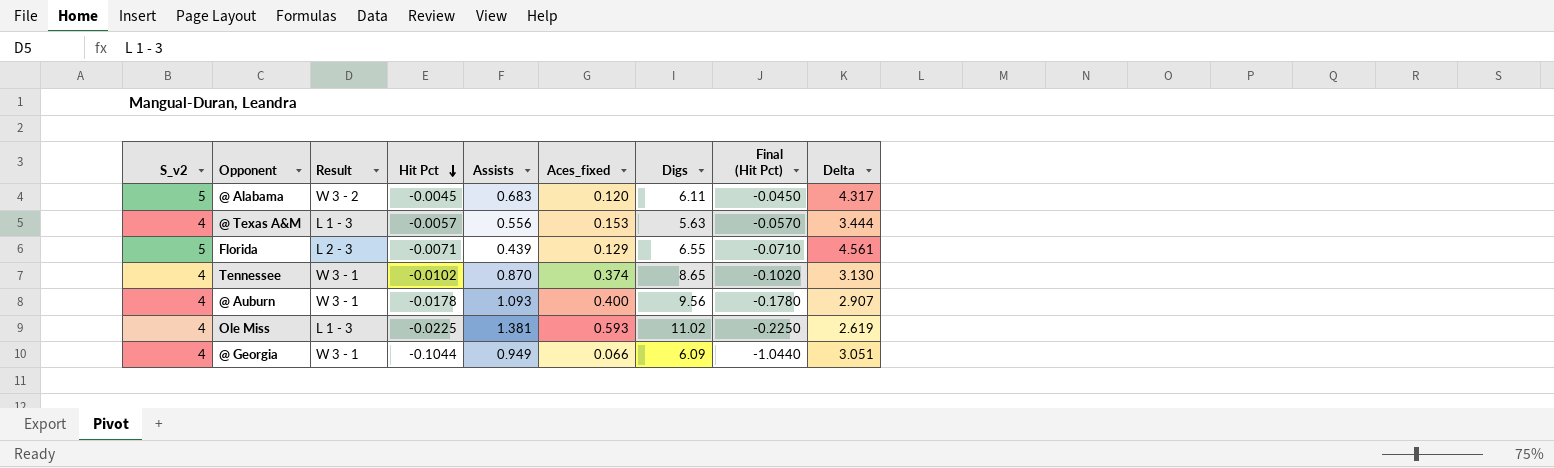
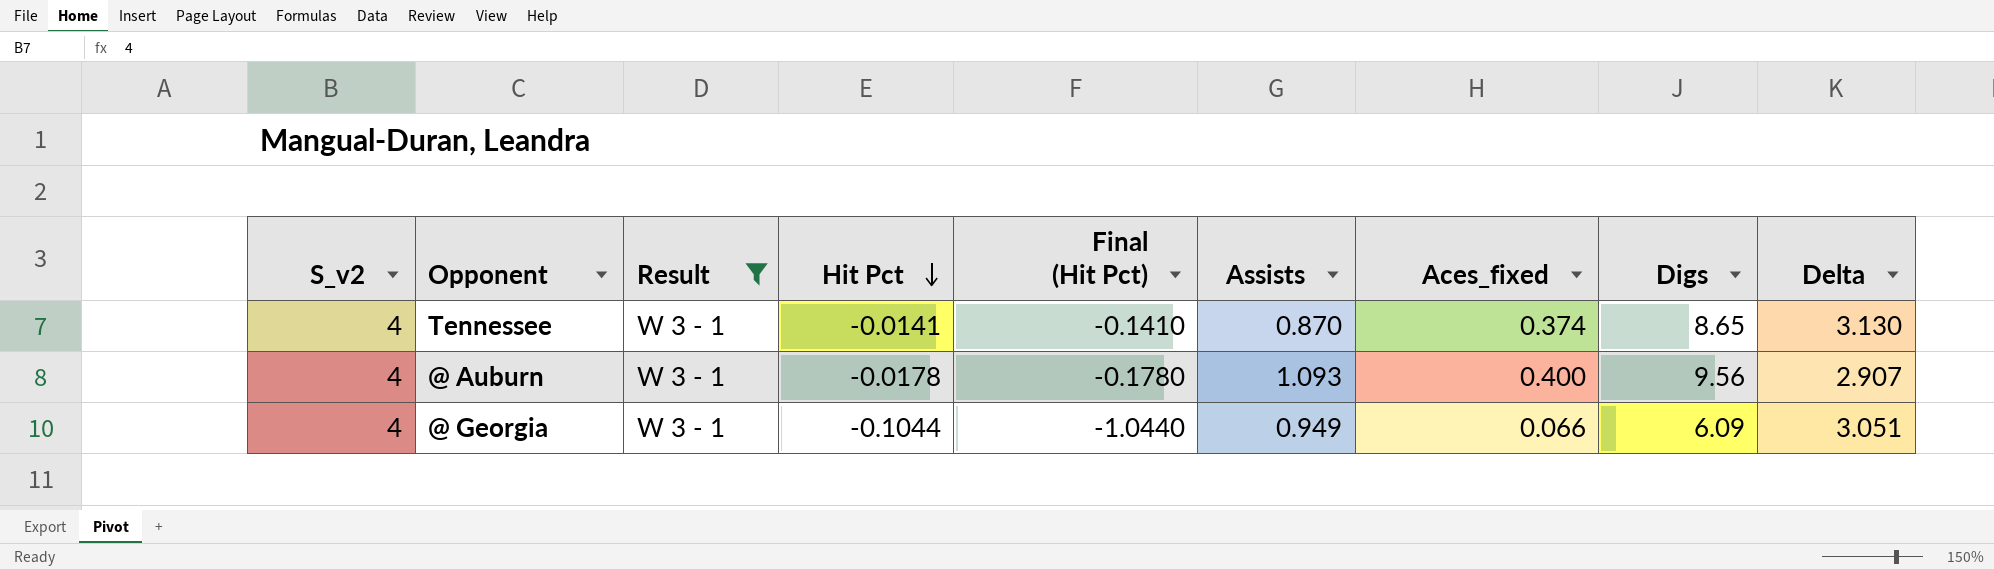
filter: none -> Result = W 3 - 1
column Final (Hit Pct) | position: 8 -> 5
Tennessee | Hit Pct: -0.0102 -> -0.0141
Tennessee | Final (Hit Pct): -0.1020 -> -0.1410

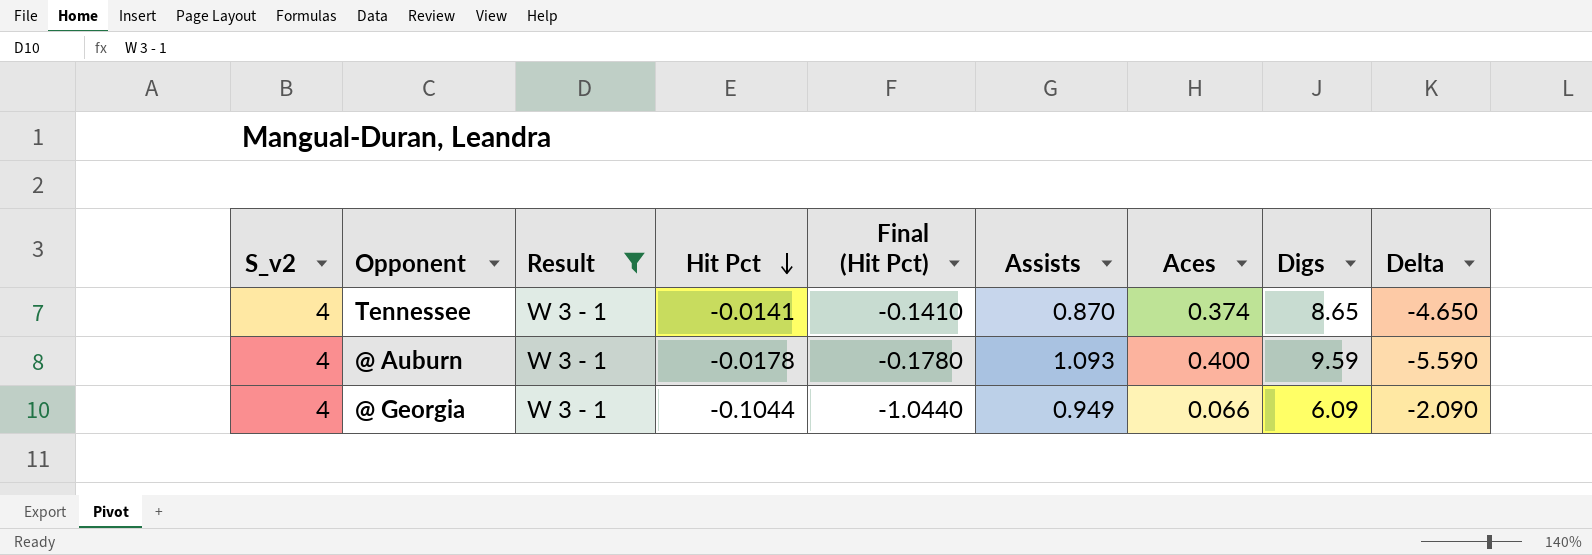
column name: Aces_fixed -> Aces
column Delta | formula: [S_v2] - [Assists] -> [S_v2] - [Digs]
@ Auburn | Digs: 9.56 -> 9.59

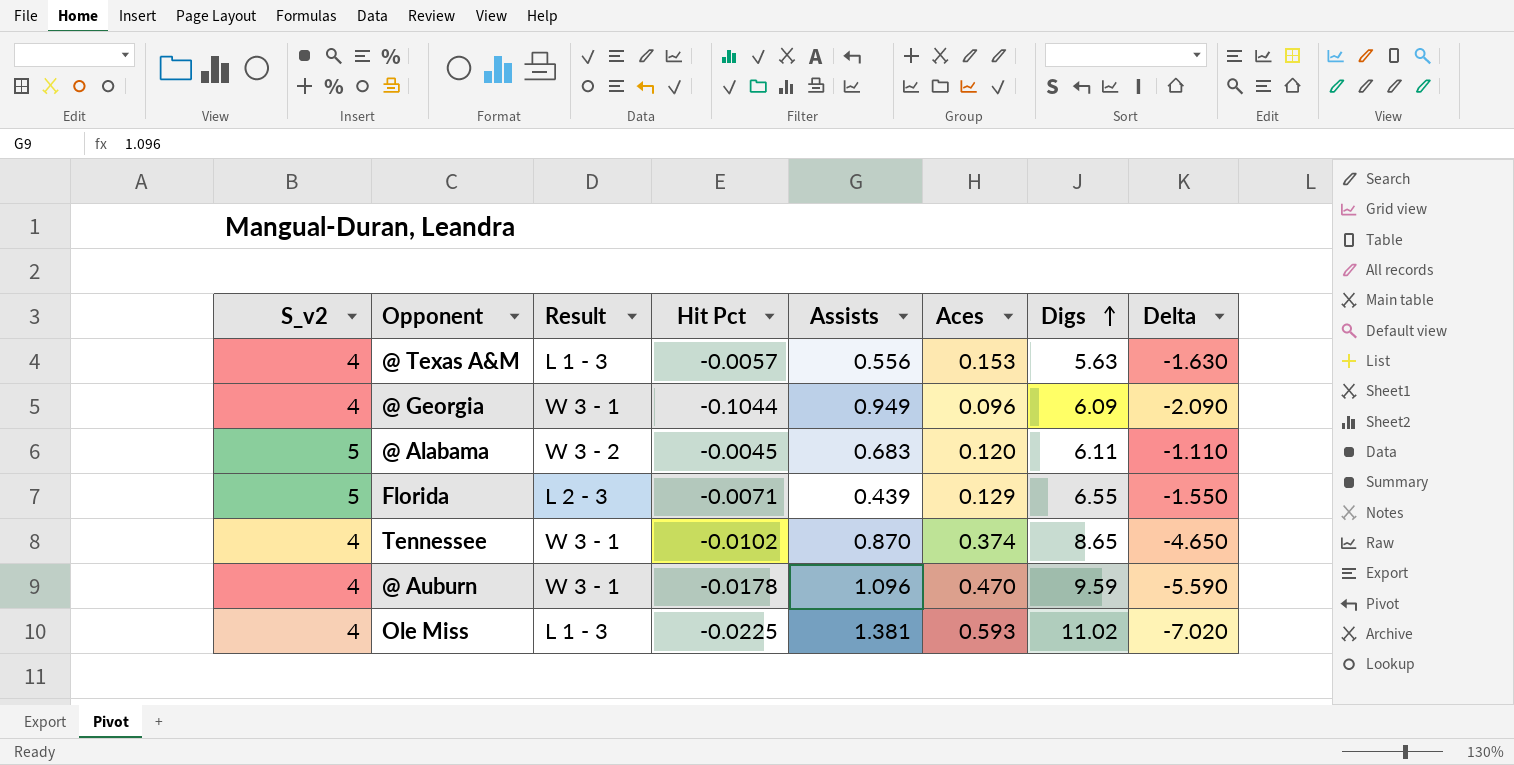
filter: Result = W 3 - 1 -> none
row order: Hit Pct descending -> Digs ascending
column Final (Hit Pct) | formula: [Hit Pct] * 10 -> none
@ Georgia | Aces: 0.066 -> 0.096
Tennessee | Hit Pct: -0.0141 -> -0.0102
@ Auburn | Assists: 1.093 -> 1.096
@ Auburn | Aces: 0.400 -> 0.470

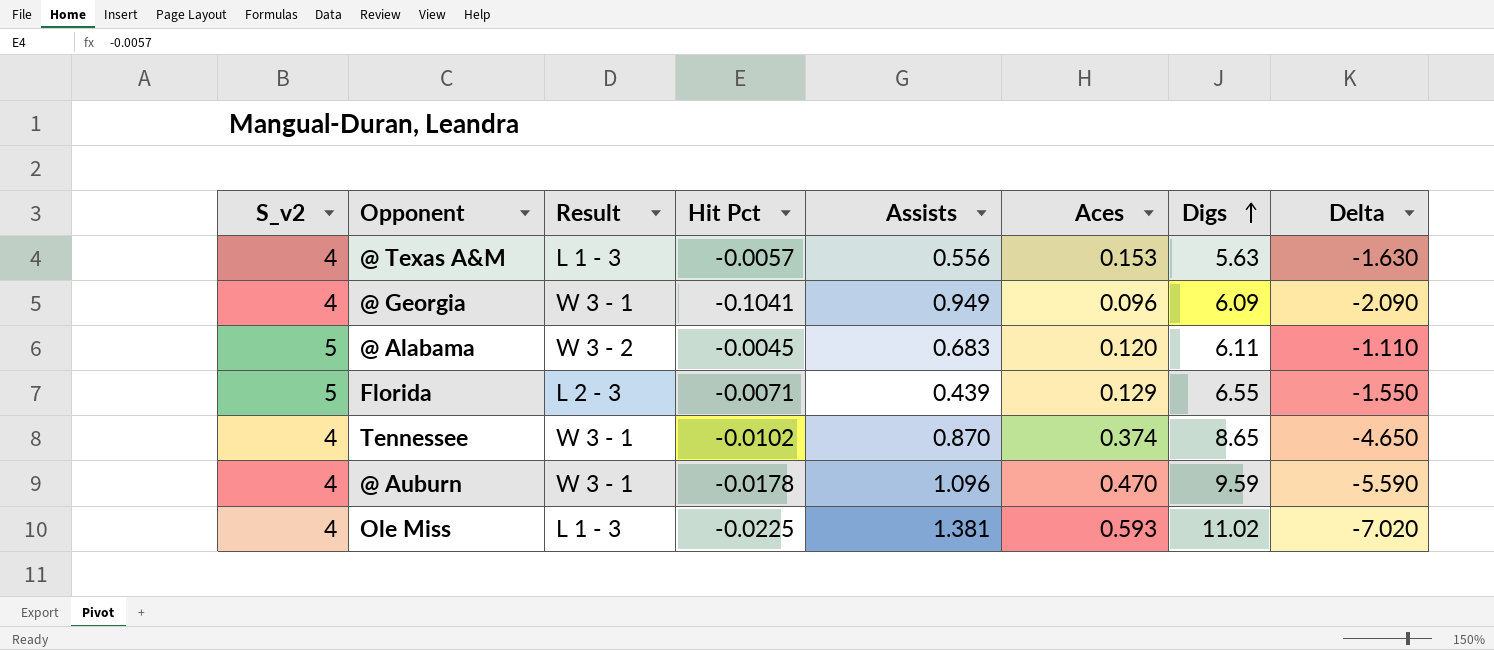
@ Georgia | Hit Pct: -0.1044 -> -0.1041

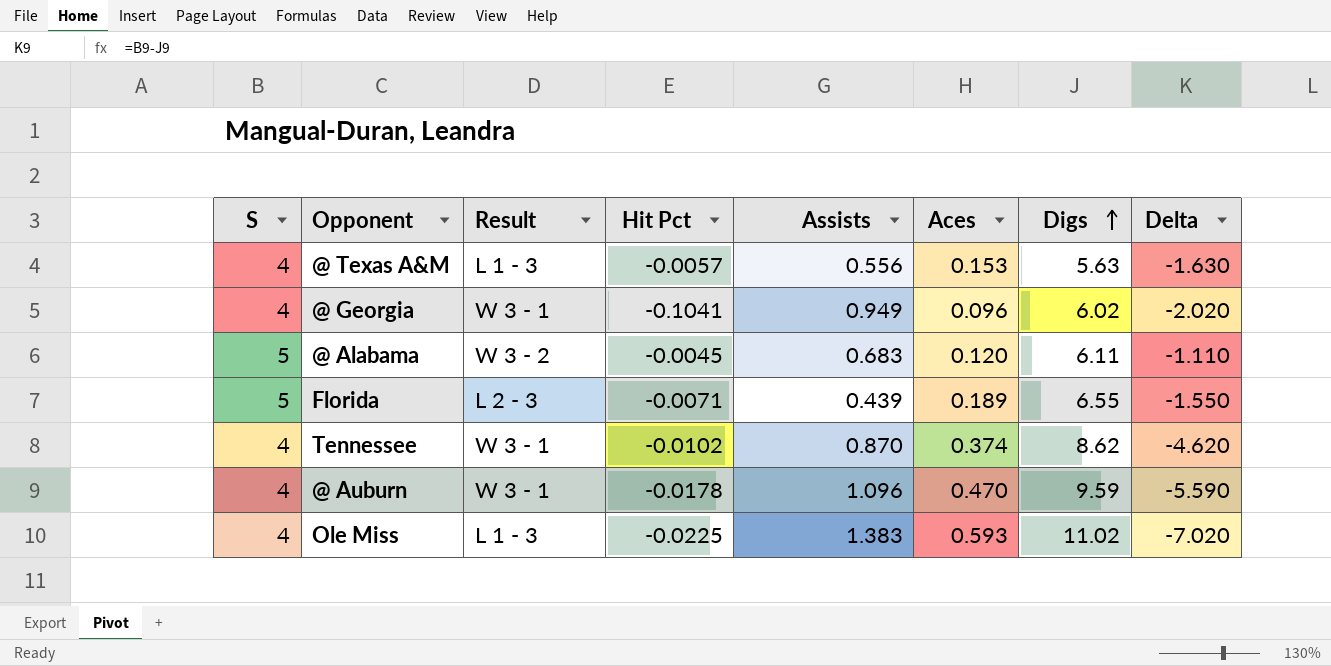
column name: S_v2 -> S
@ Georgia | Digs: 6.09 -> 6.02
@ Georgia | Delta: -2.090 -> -2.020
Florida | Aces: 0.129 -> 0.189
Tennessee | Digs: 8.65 -> 8.62
Tennessee | Delta: -4.650 -> -4.620
Ole Miss | Assists: 1.381 -> 1.383

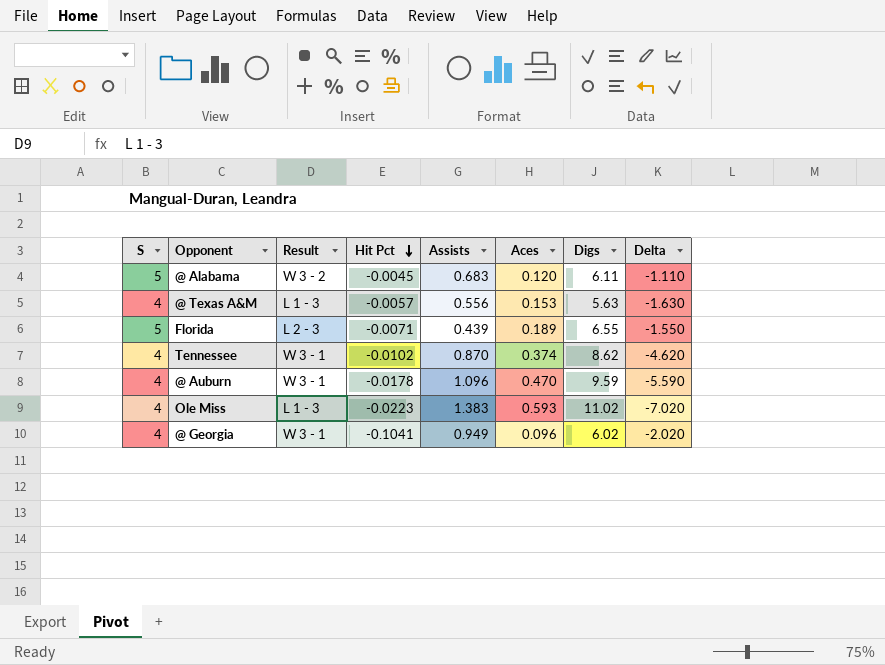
row order: Digs ascending -> Hit Pct descending
Ole Miss | Hit Pct: -0.0225 -> -0.0223

